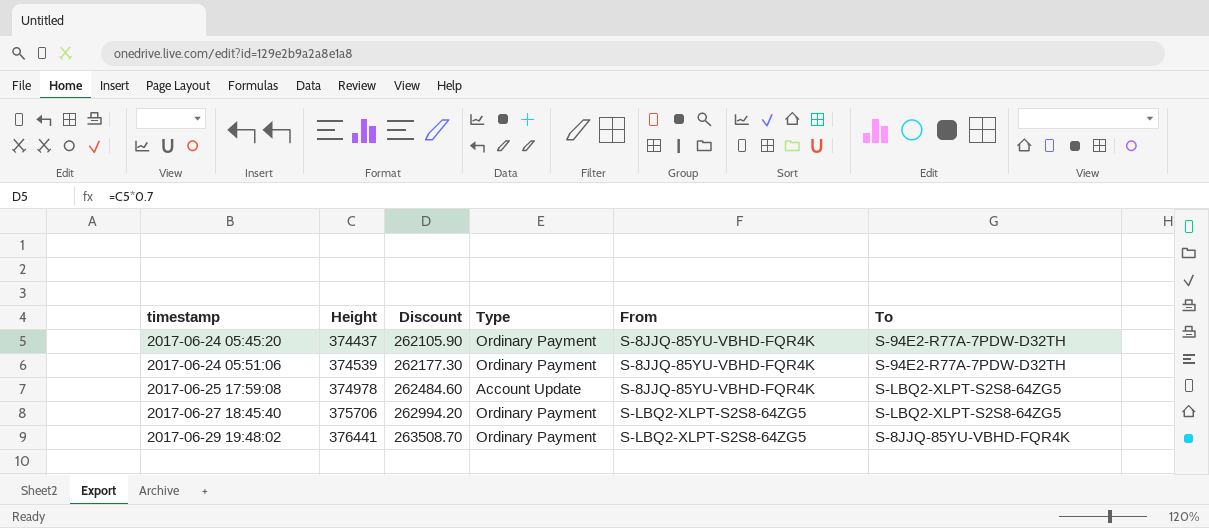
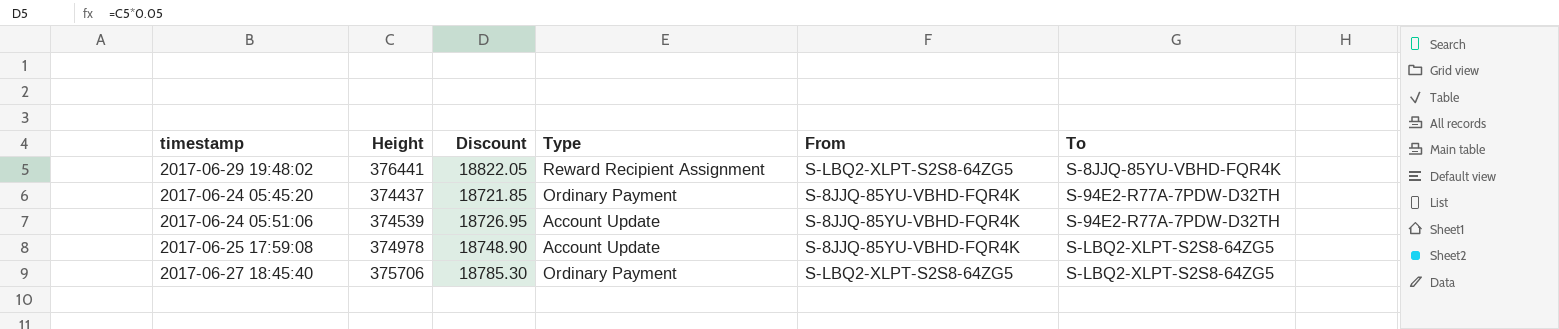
row order: timestamp ascending -> To ascending
column Discount | formula: [Height] * 0.7 -> [Height] * 0.05
2017-06-29 19:48:02 | Type: Ordinary Payment -> Reward Recipient Assignment
2017-06-24 05:51:06 | Type: Ordinary Payment -> Account Update

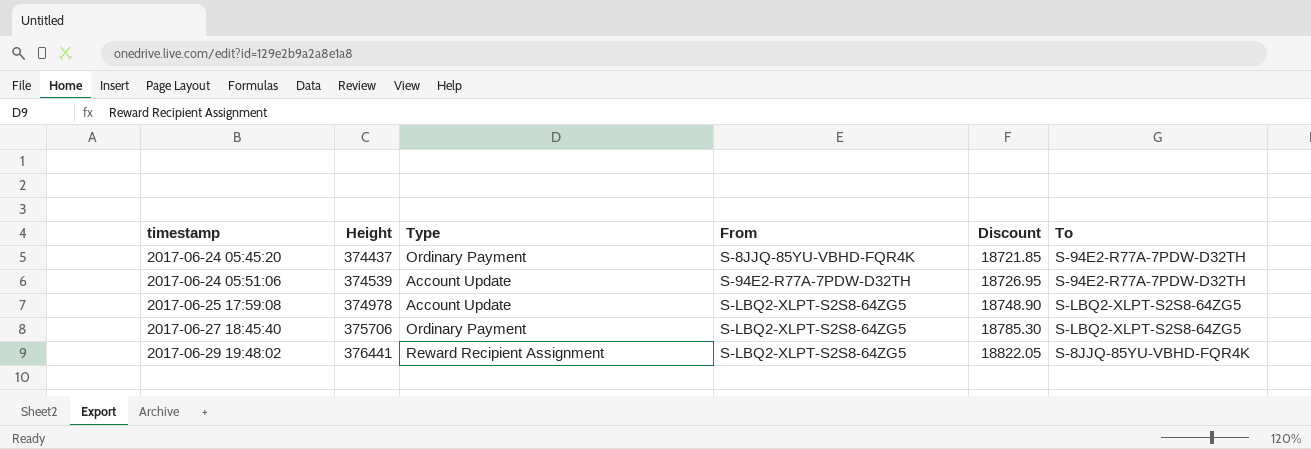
row order: To ascending -> timestamp ascending
column Discount | position: 3 -> 5
2017-06-24 05:51:06 | From: S-8JJQ-85YU-VBHD-FQR4K -> S-94E2-R77A-7PDW-D32TH
2017-06-25 17:59:08 | From: S-8JJQ-85YU-VBHD-FQR4K -> S-LBQ2-XLPT-S2S8-64ZG5

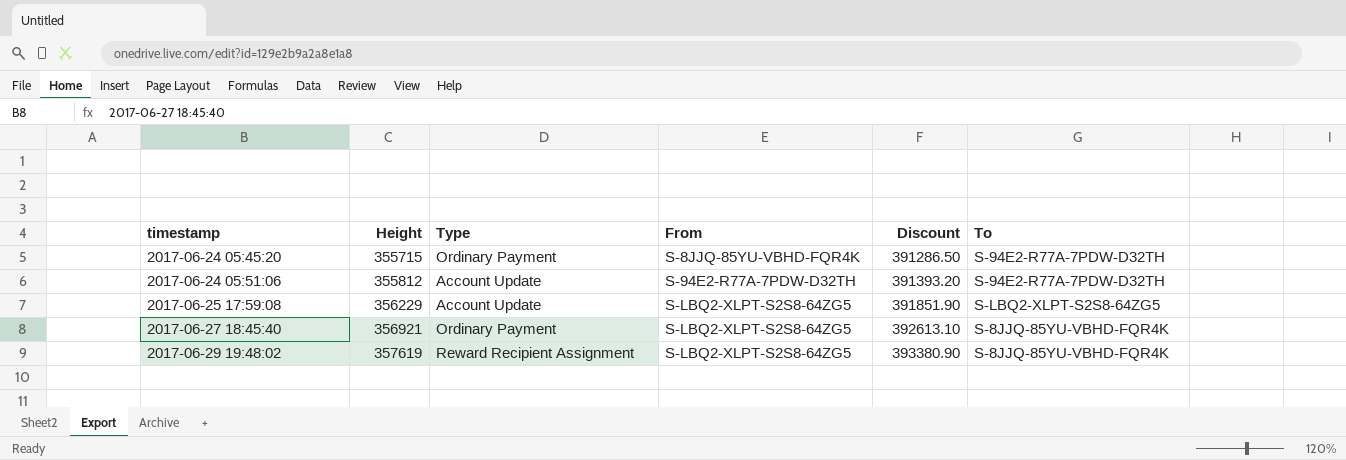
column Discount | formula: [Height] * 0.05 -> [Height] * 1.1
2017-06-24 05:45:20 | Height: 374437 -> 355715
2017-06-24 05:51:06 | Height: 374539 -> 355812
2017-06-25 17:59:08 | Height: 374978 -> 356229
2017-06-27 18:45:40 | Height: 375706 -> 356921
2017-06-27 18:45:40 | To: S-LBQ2-XLPT-S2S8-64ZG5 -> S-8JJQ-85YU-VBHD-FQR4K
2017-06-29 19:48:02 | Height: 376441 -> 357619

